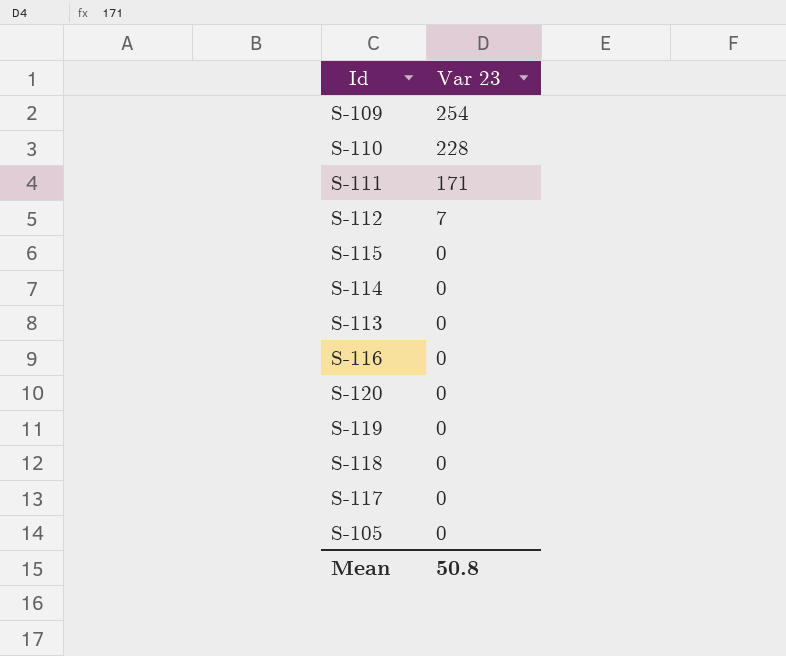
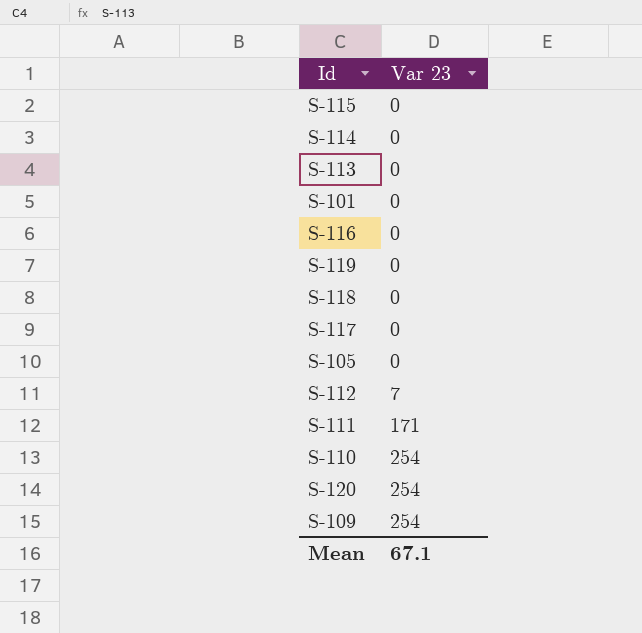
row order: Var 23 descending -> Var 23 ascending
row S-101: none -> 0
S-110 | Var 23: 228 -> 254
S-120 | Var 23: 0 -> 254
Mean | Var 23: 50.8 -> 67.1

